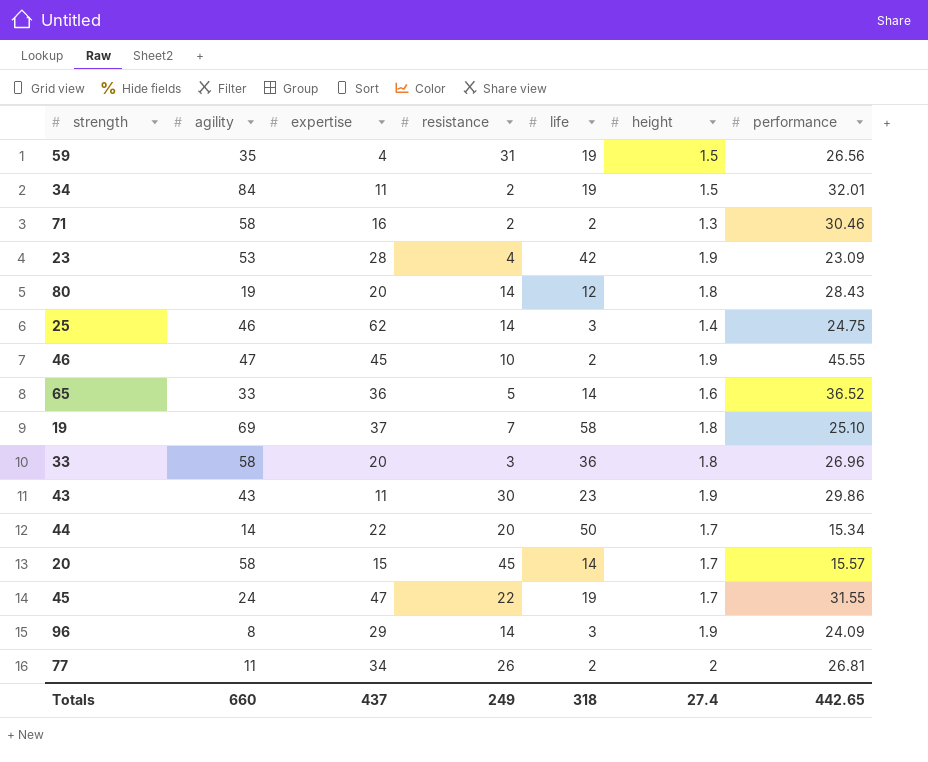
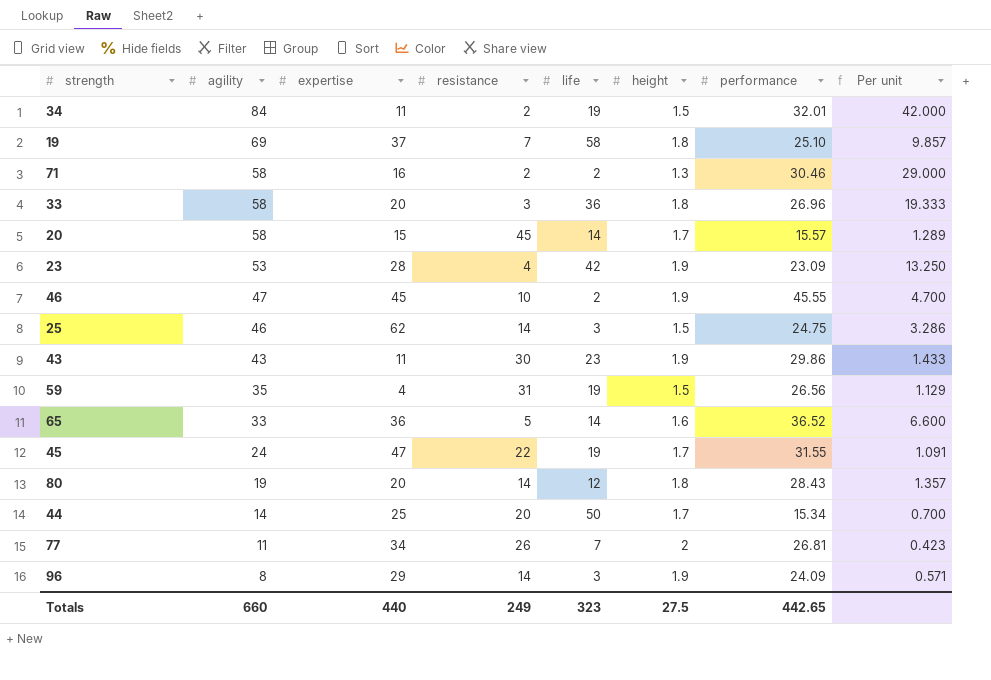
row order: none -> agility descending
column Per unit | formula: none -> [agility] / [resistance]
25 | height: 1.4 -> 1.5
44 | expertise: 22 -> 25
77 | life: 2 -> 7
Totals | expertise: 437 -> 440
Totals | life: 318 -> 323
Totals | height: 27.4 -> 27.5

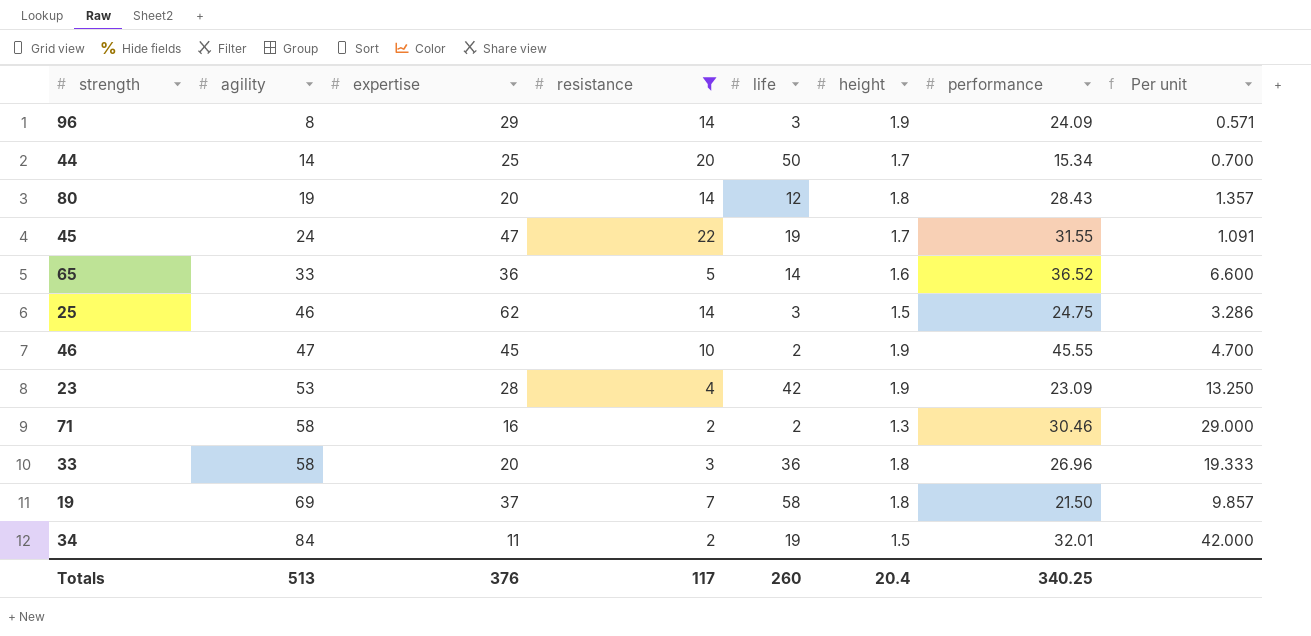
filter: none -> resistance <= 22
row order: agility descending -> agility ascending
19 | performance: 25.10 -> 21.50
Totals | agility: 660 -> 513
Totals | expertise: 440 -> 376
Totals | resistance: 249 -> 117
Totals | life: 323 -> 260
Totals | height: 27.5 -> 20.4
Totals | performance: 442.65 -> 340.25

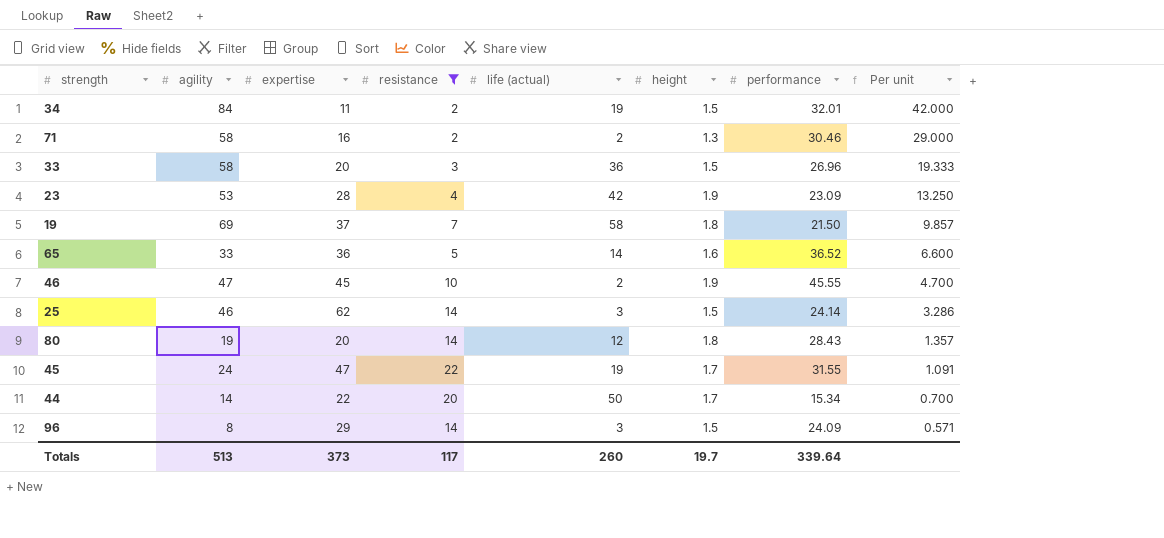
row order: agility ascending -> Per unit descending
column name: life -> life (actual)
33 | height: 1.8 -> 1.5
25 | performance: 24.75 -> 24.14
44 | expertise: 25 -> 22
96 | height: 1.9 -> 1.5
Totals | expertise: 376 -> 373
Totals | height: 20.4 -> 19.7
Totals | performance: 340.25 -> 339.64

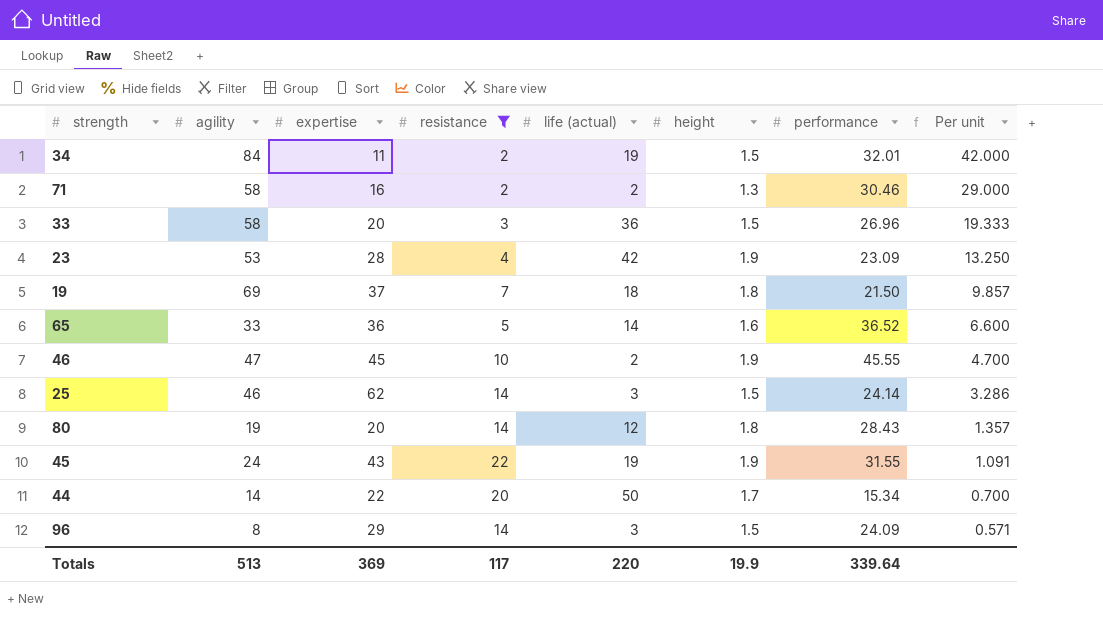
19 | life (actual): 58 -> 18
45 | expertise: 47 -> 43
45 | height: 1.7 -> 1.9
Totals | expertise: 373 -> 369
Totals | life (actual): 260 -> 220
Totals | height: 19.7 -> 19.9

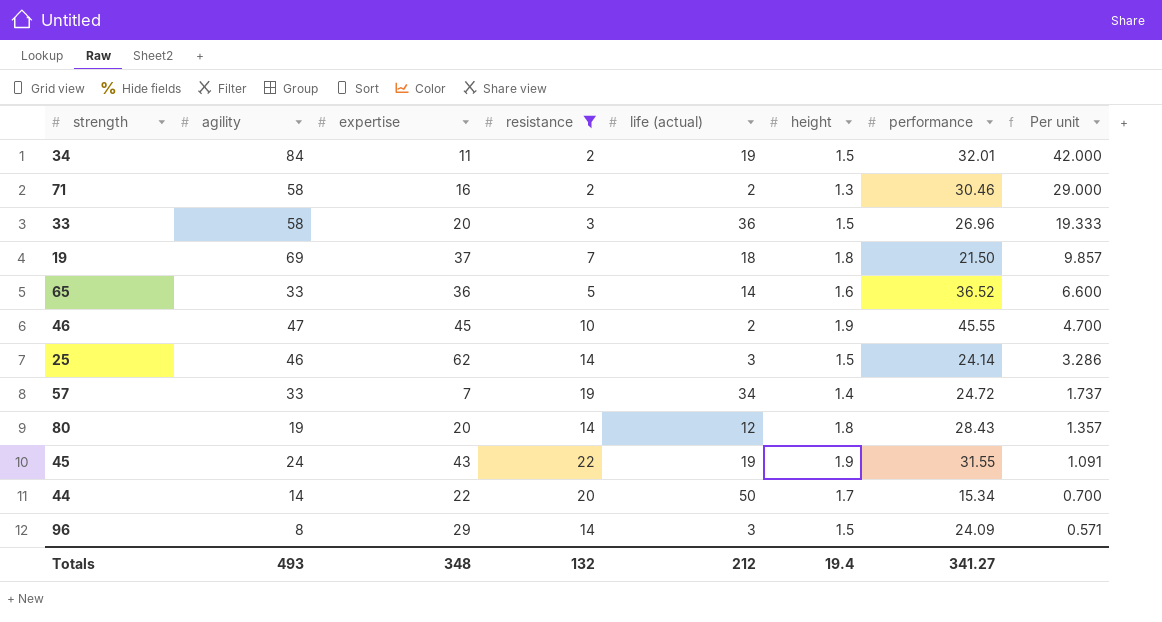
row 23: 53 | 28 | 4 | 42 | 1.9 | 23.09 | 13.250 -> none
row 57: none -> 33 | 7 | 19 | 34 | 1.4 | 24.72 | 1.737
Totals | agility: 513 -> 493
Totals | expertise: 369 -> 348
Totals | resistance: 117 -> 132
Totals | life (actual): 220 -> 212
Totals | height: 19.9 -> 19.4
Totals | performance: 339.64 -> 341.27

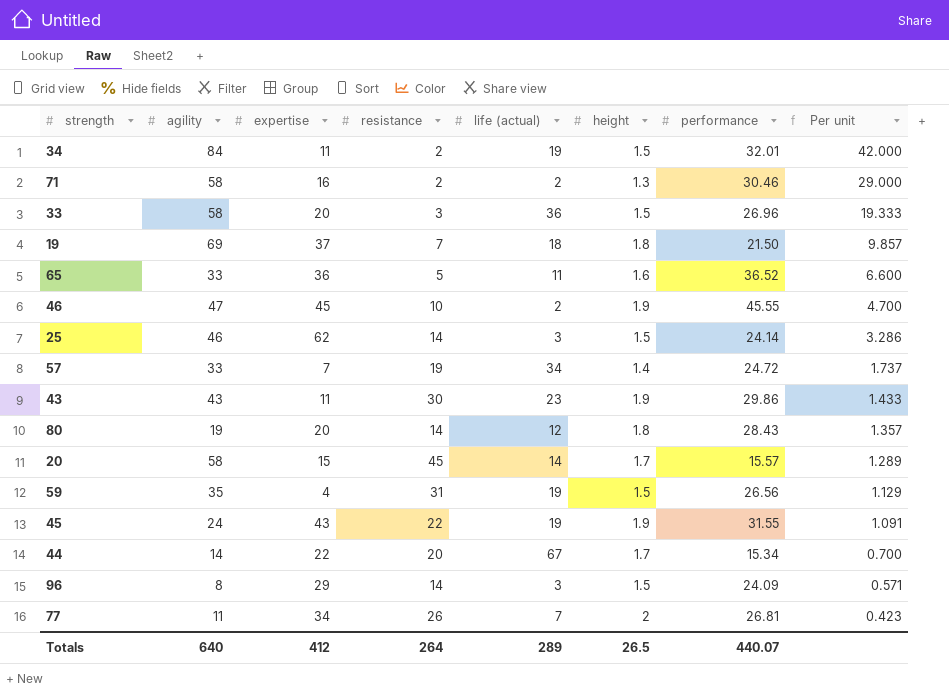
filter: resistance <= 22 -> none
65 | life (actual): 14 -> 11
44 | life (actual): 50 -> 67
Totals | agility: 493 -> 640
Totals | expertise: 348 -> 412
Totals | resistance: 132 -> 264
Totals | life (actual): 212 -> 289
Totals | height: 19.4 -> 26.5
Totals | performance: 341.27 -> 440.07

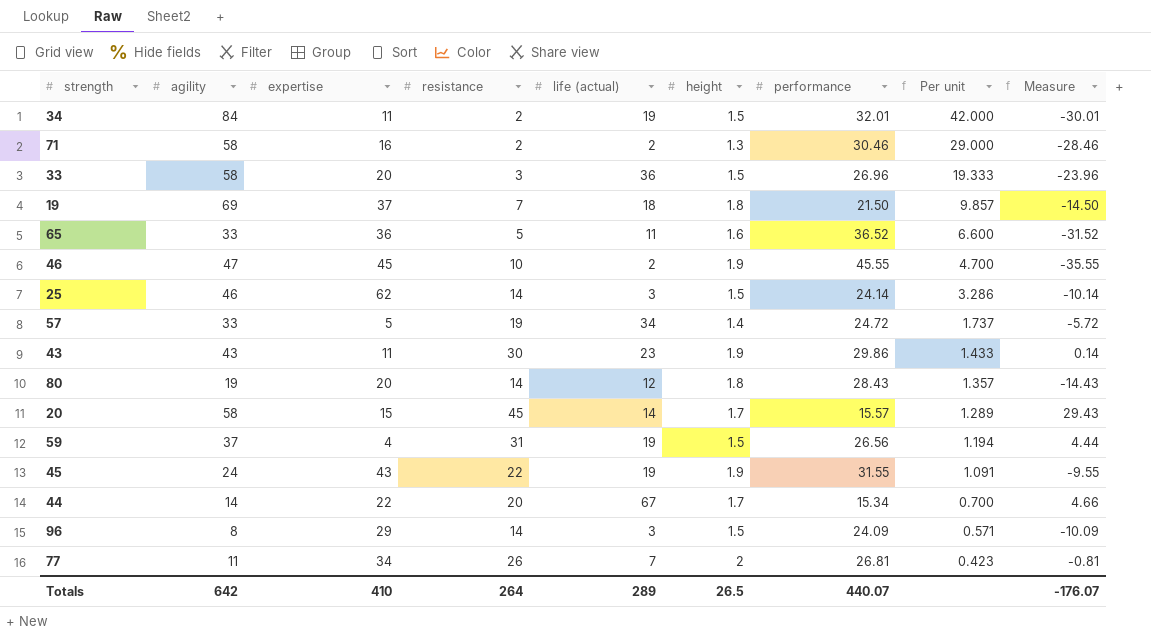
column Measure | formula: none -> [resistance] - [performance]
57 | expertise: 7 -> 5
59 | agility: 35 -> 37
59 | Per unit: 1.129 -> 1.194
Totals | agility: 640 -> 642
Totals | expertise: 412 -> 410

